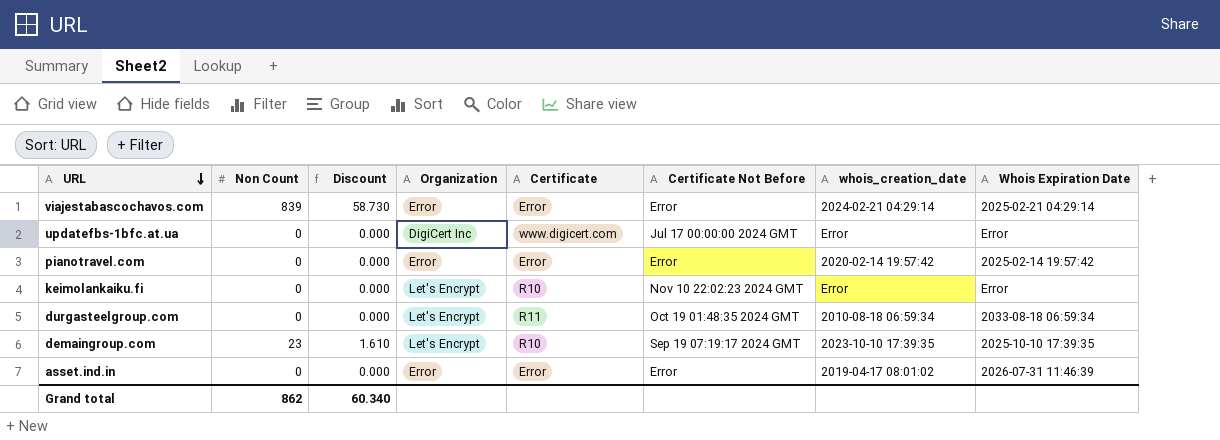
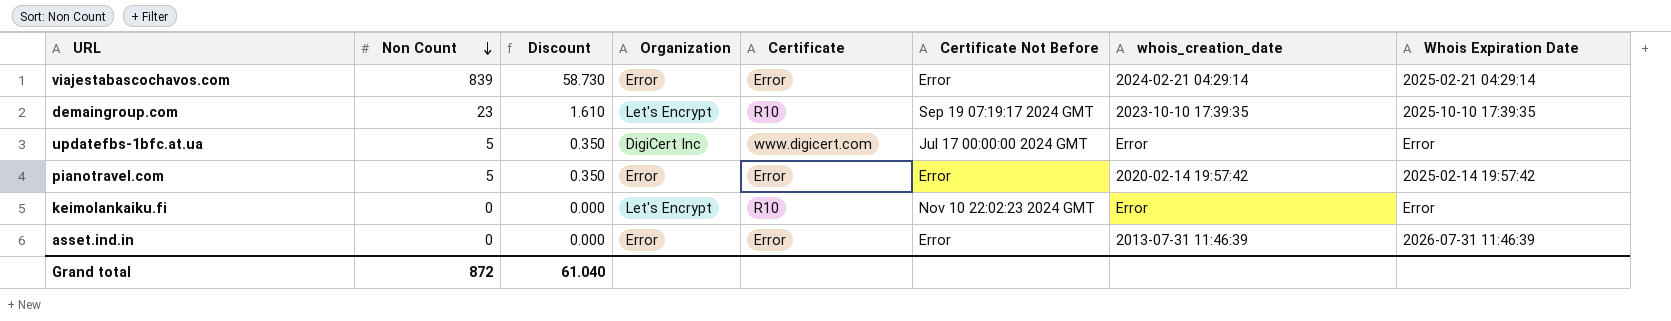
row order: URL descending -> Non Count descending
row durgasteelgroup.com: 0 | 0.000 | Let's Encrypt | R11 | Oct 19 01:48:35 2024 GMT | 2010-08-18 06:59:34 | 2033-08-18 06:59:34 -> none
updatefbs-1bfc.at.ua | Non Count: 0 -> 5
updatefbs-1bfc.at.ua | Discount: 0.000 -> 0.350
pianotravel.com | Non Count: 0 -> 5
pianotravel.com | Discount: 0.000 -> 0.350
asset.ind.in | whois_creation_date: 2019-04-17 08:01:02 -> 2013-07-31 11:46:39
Grand total | Non Count: 862 -> 872
Grand total | Discount: 60.340 -> 61.040

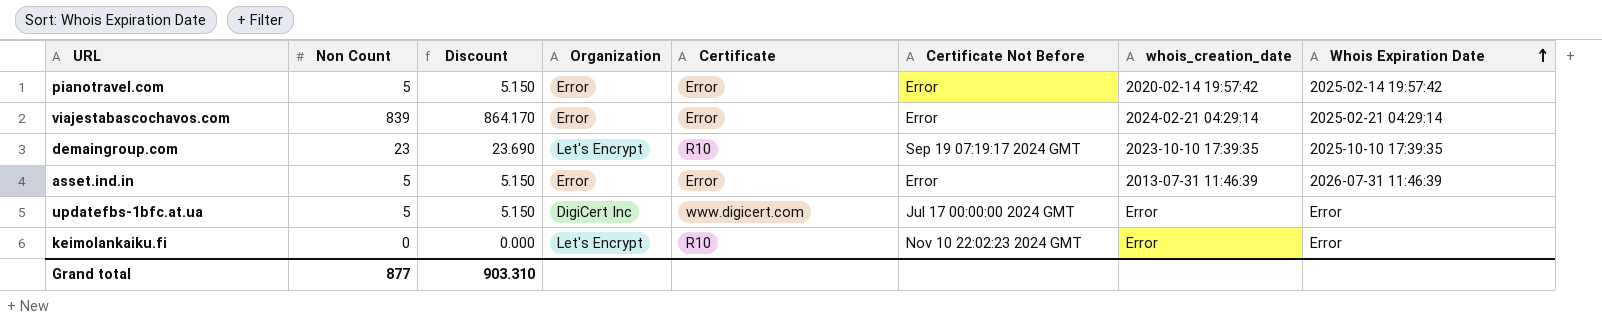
row order: Non Count descending -> Whois Expiration Date ascending
column Discount | formula: [Non Count] * 0.07 -> [Non Count] * 1.03
asset.ind.in | Non Count: 0 -> 5
Grand total | Non Count: 872 -> 877
Grand total | Discount: 61.040 -> 903.310

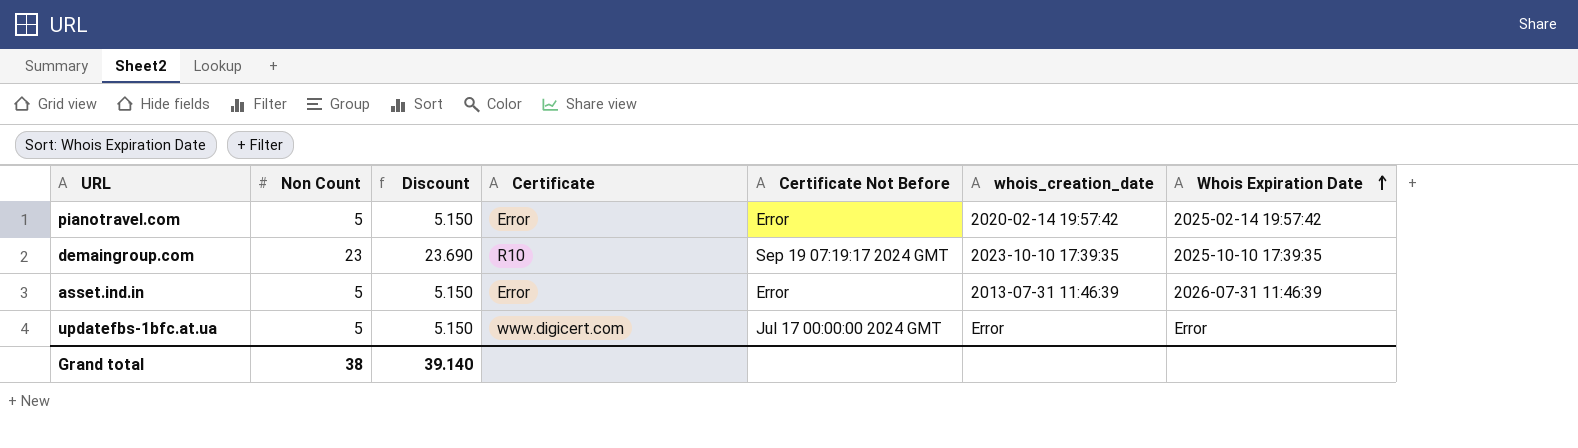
column Organization | position: 4 -> none
row viajestabascochavos.com: 839 | 864.170 | Error | Error | Error | 2024-02-21 04:29:14 | 2025-02-21 04:29:14 -> none
row keimolankaiku.fi: 0 | 0.000 | Let's Encrypt | R10 | Nov 10 22:02:23 2024 GMT | Error | Error -> none
Grand total | Non Count: 877 -> 38
Grand total | Discount: 903.310 -> 39.140

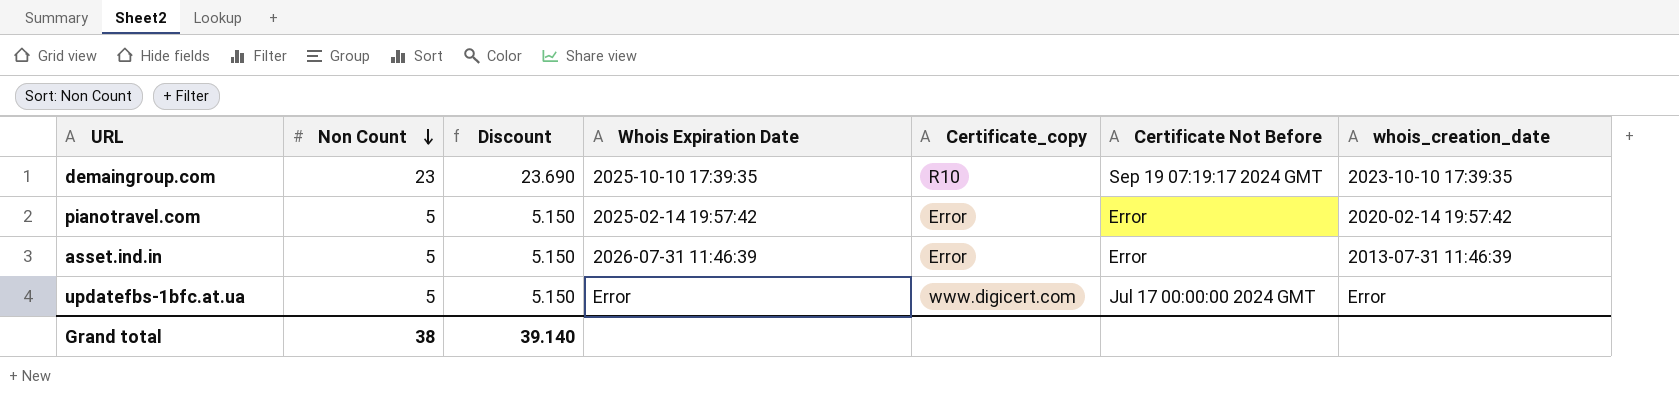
row order: Whois Expiration Date ascending -> Non Count descending
column Whois Expiration Date | position: 7 -> 4
column name: Certificate -> Certificate_copy

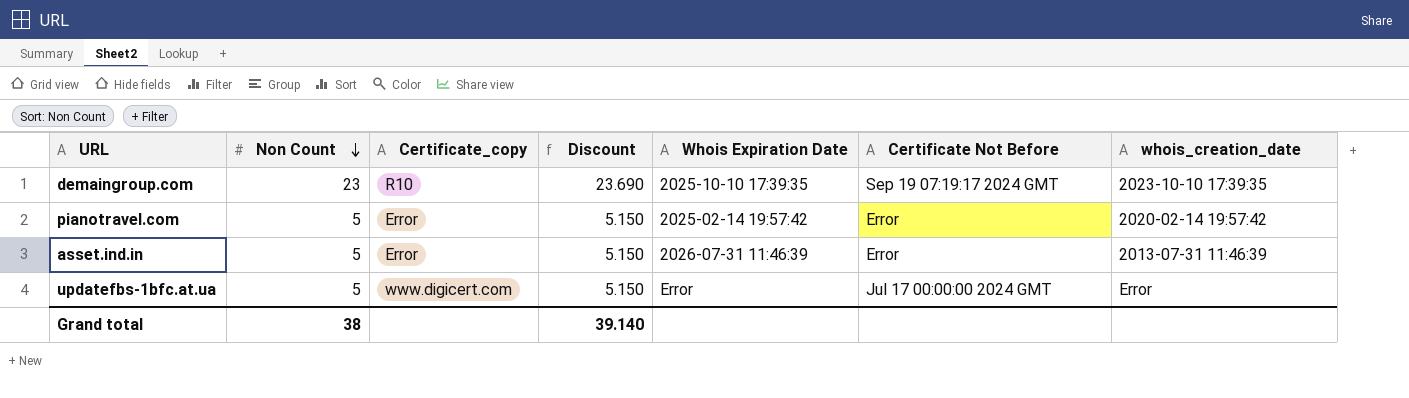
column Certificate_copy | position: 5 -> 3

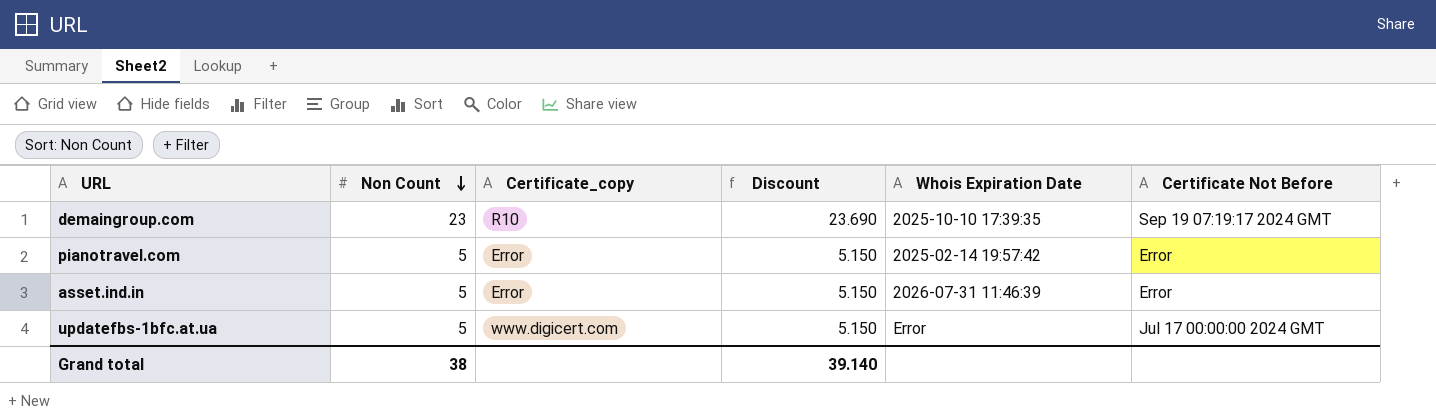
column whois_creation_date | position: 7 -> none

